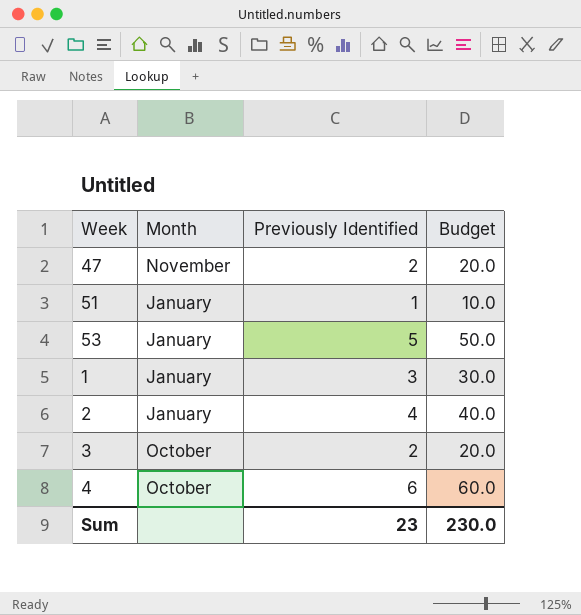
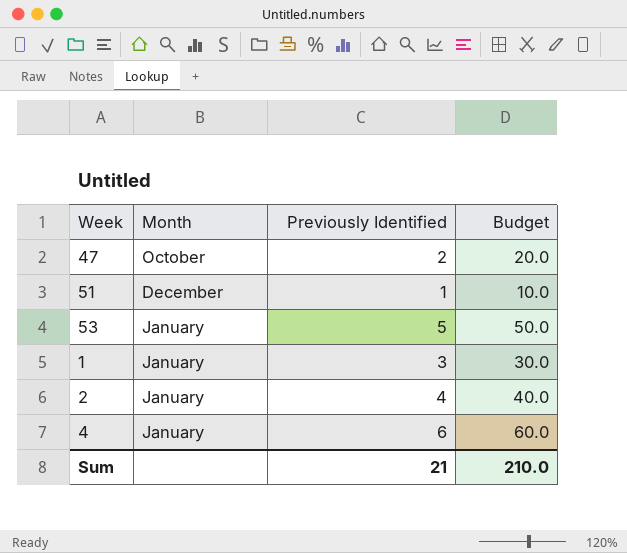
row 3: October | 2 | 20.0 -> none
47 | Month: November -> October
51 | Month: January -> December
4 | Month: October -> January
Sum | Previously Identified: 23 -> 21
Sum | Budget: 230.0 -> 210.0

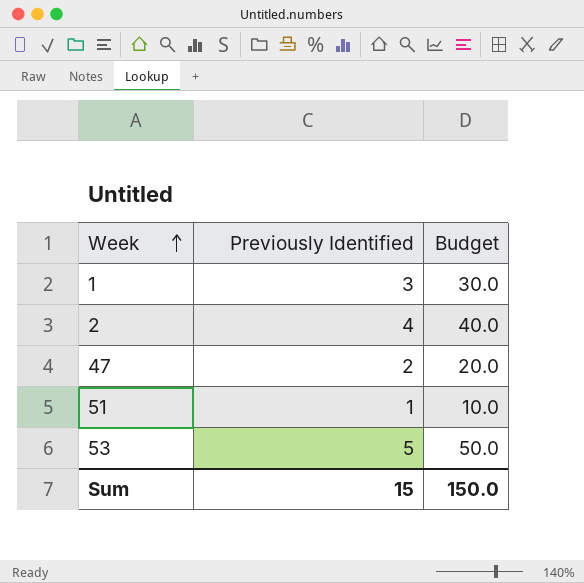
row order: none -> Week ascending
column Month | position: 2 -> none
row 4: January | 6 | 60.0 -> none
Sum | Previously Identified: 21 -> 15
Sum | Budget: 210.0 -> 150.0

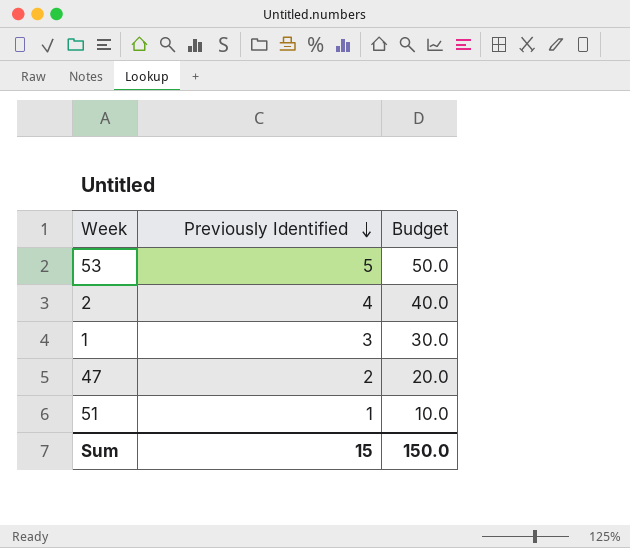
row order: Week ascending -> Previously Identified descending

